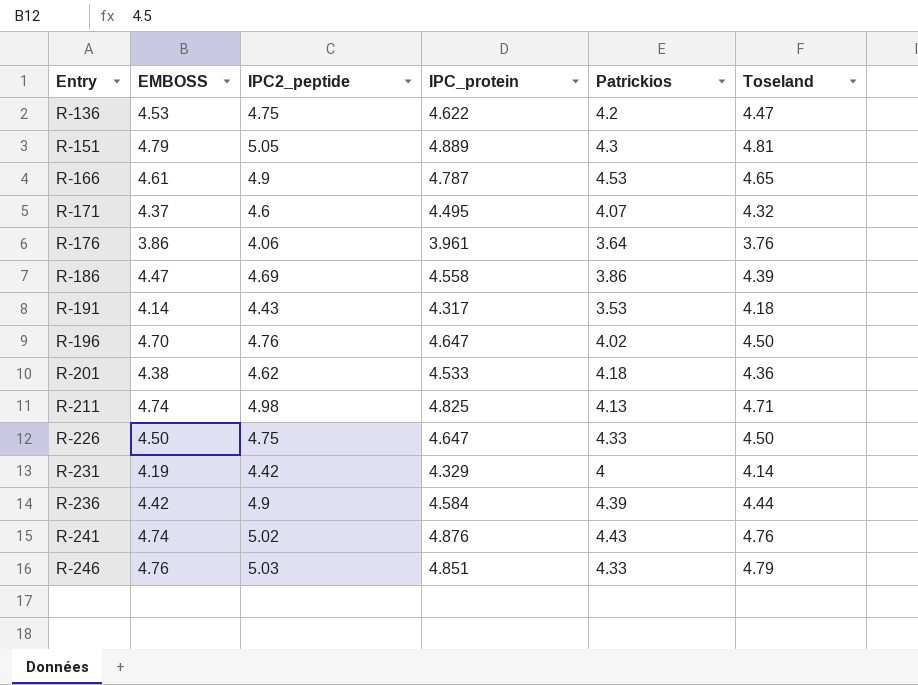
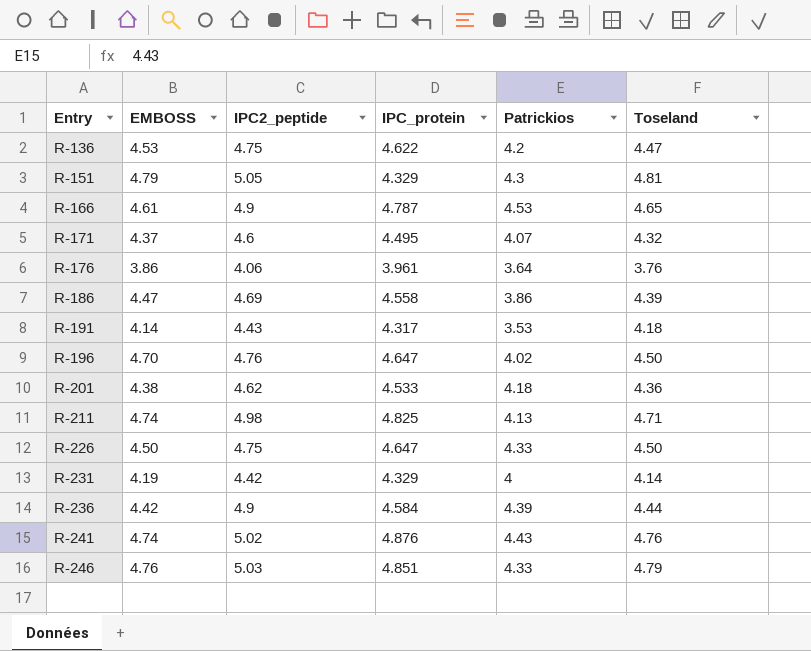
R-151 | IPC_protein: 4.889 -> 4.329

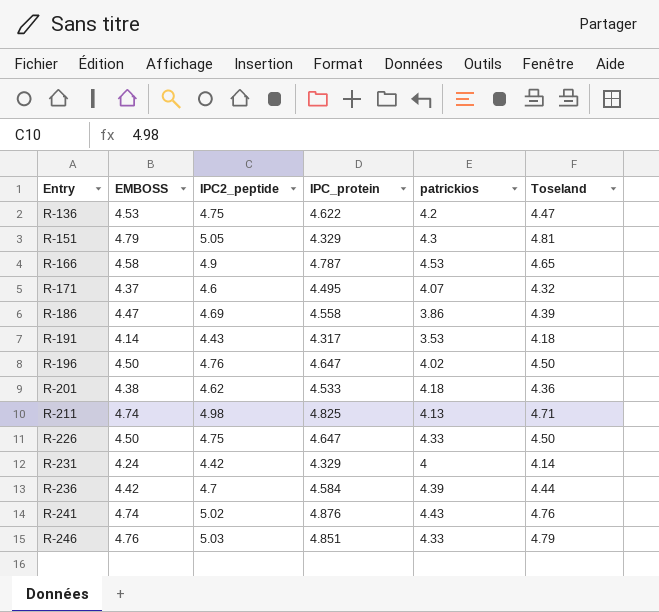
column name: Patrickios -> patrickios
row R-176: 3.86 | 4.06 | 3.961 | 3.64 | 3.76 -> none
R-166 | EMBOSS: 4.61 -> 4.58
R-196 | EMBOSS: 4.70 -> 4.50
R-231 | EMBOSS: 4.19 -> 4.24
R-236 | IPC2_peptide: 4.9 -> 4.7

